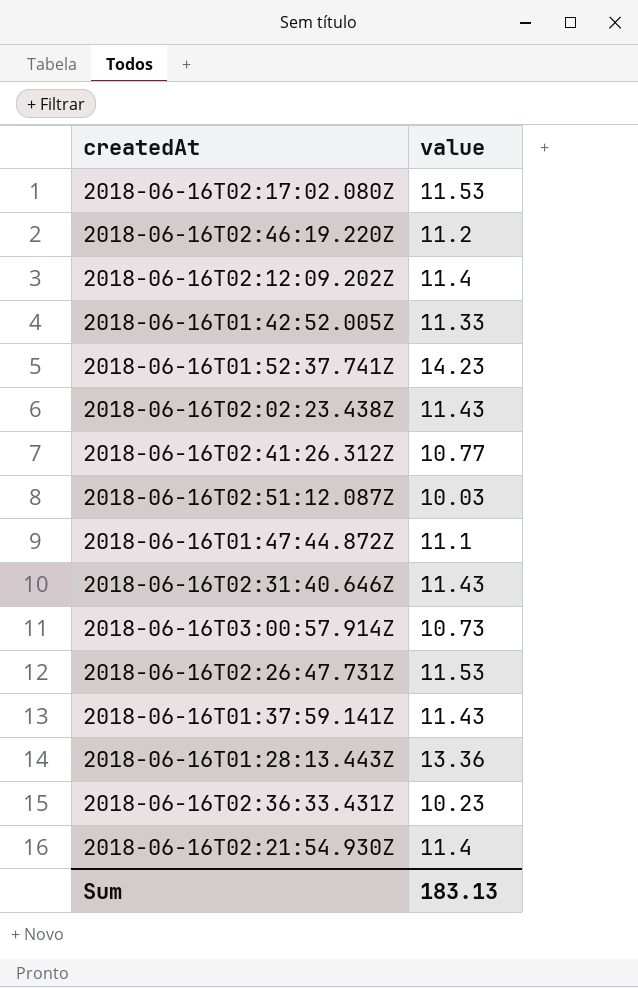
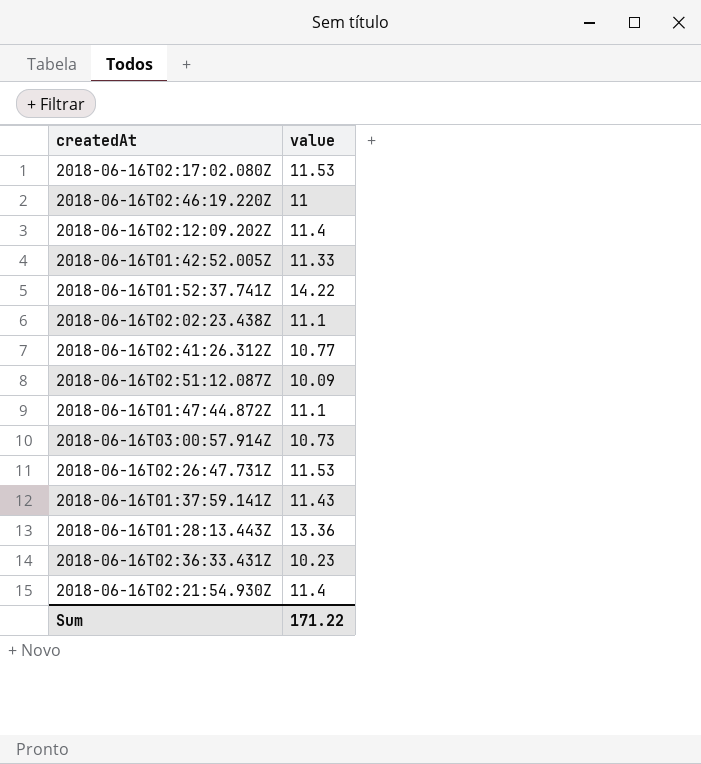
row 2018-06-16T02:31:40.646Z: 11.43 -> none
2018-06-16T02:46:19.220Z | value: 11.2 -> 11
2018-06-16T01:52:37.741Z | value: 14.23 -> 14.22
2018-06-16T02:02:23.438Z | value: 11.43 -> 11.1
2018-06-16T02:51:12.087Z | value: 10.03 -> 10.09
Sum | value: 183.13 -> 171.22

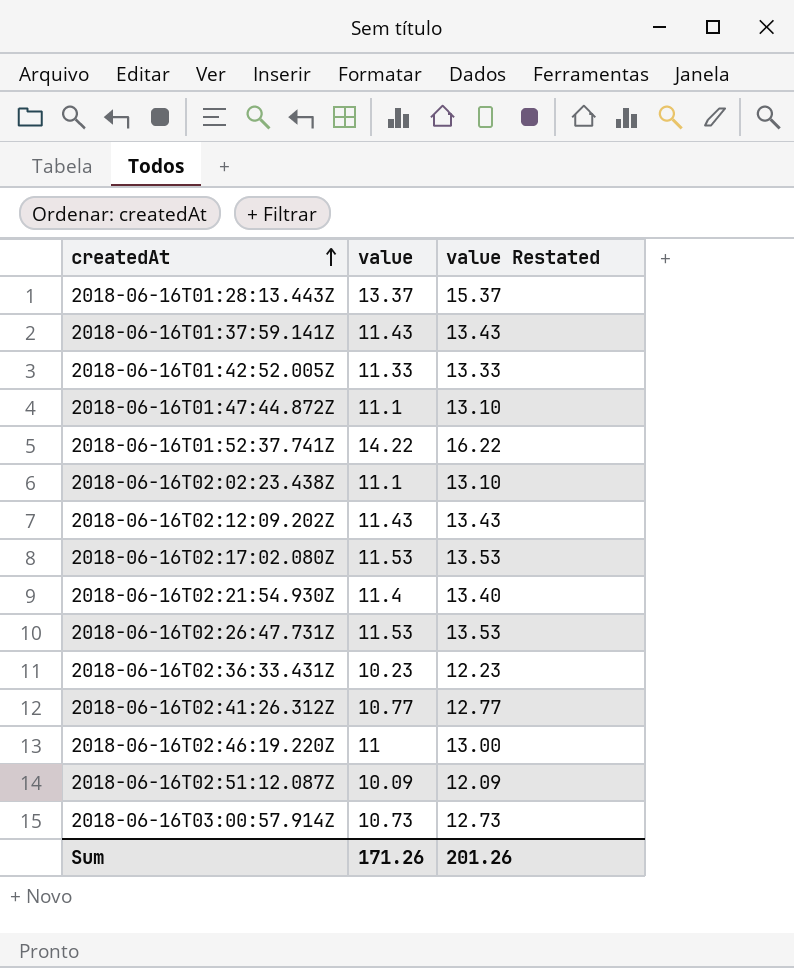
row order: none -> createdAt ascending
column value Restated | formula: none -> [value] + 2
2018-06-16T01:28:13.443Z | value: 13.36 -> 13.37
2018-06-16T02:12:09.202Z | value: 11.4 -> 11.43
Sum | value: 171.22 -> 171.26

